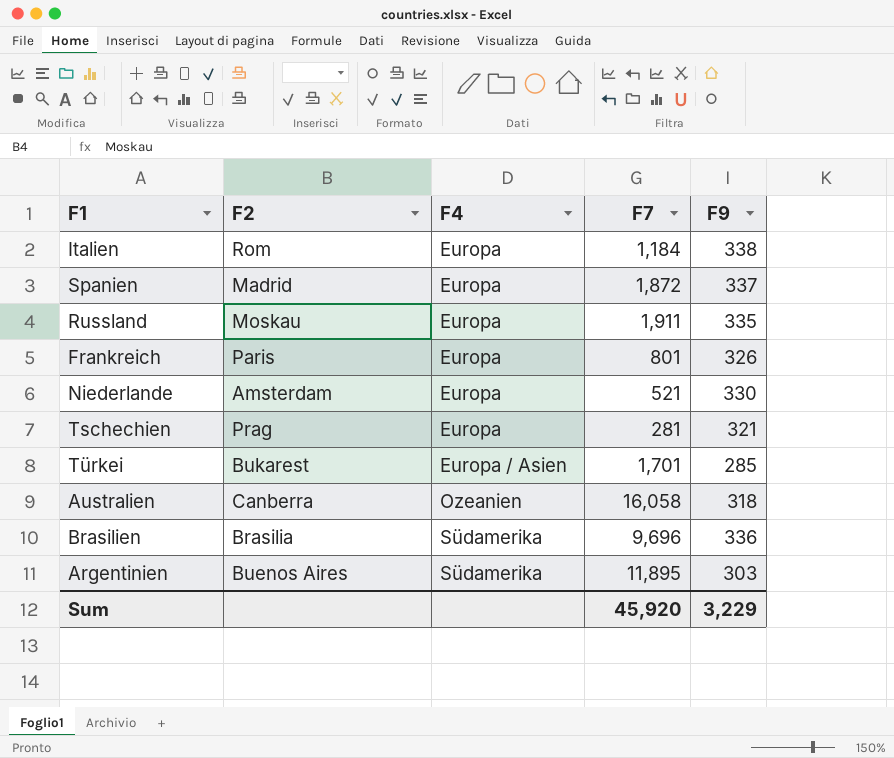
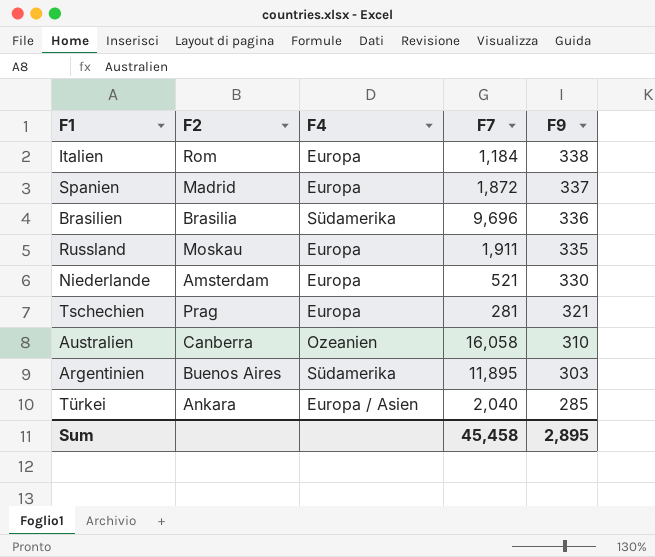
row order: F4 ascending -> F9 descending
row Frankreich: Paris | Europa | 801 | 326 -> none
Australien | F9: 318 -> 310
Türkei | F2: Bukarest -> Ankara
Türkei | F7: 1,701 -> 2,040
Sum | F7: 45,920 -> 45,458
Sum | F9: 3,229 -> 2,895

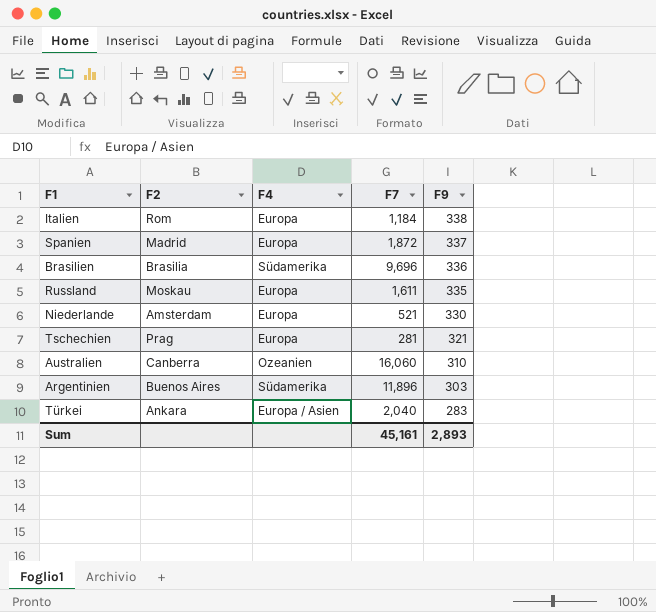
Russland | F7: 1,911 -> 1,611
Australien | F7: 16,058 -> 16,060
Argentinien | F7: 11,895 -> 11,896
Türkei | F9: 285 -> 283
Sum | F7: 45,458 -> 45,161
Sum | F9: 2,895 -> 2,893

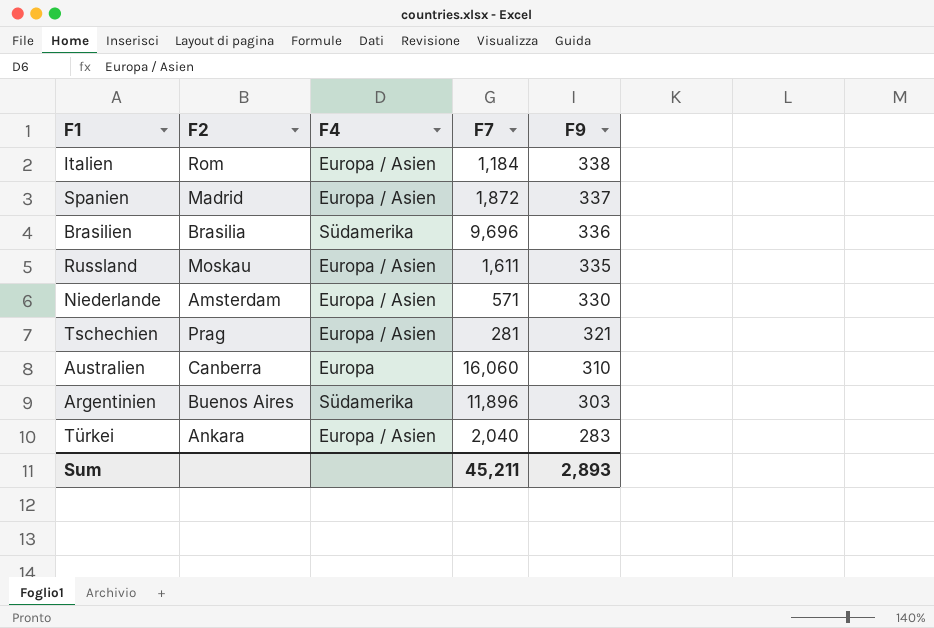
Italien | F4: Europa -> Europa / Asien
Spanien | F4: Europa -> Europa / Asien
Russland | F4: Europa -> Europa / Asien
Niederlande | F4: Europa -> Europa / Asien
Niederlande | F7: 521 -> 571
Tschechien | F4: Europa -> Europa / Asien
Australien | F4: Ozeanien -> Europa
Sum | F7: 45,161 -> 45,211

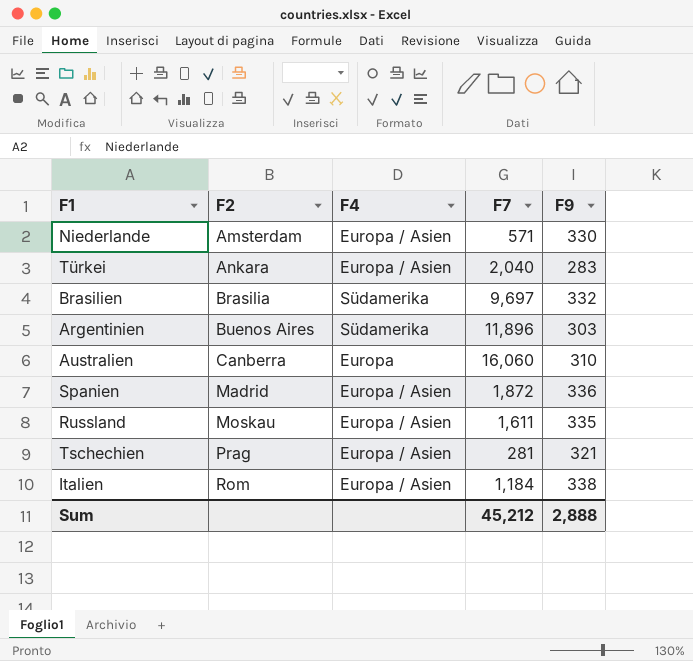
row order: F9 descending -> F2 ascending
Brasilien | F7: 9,696 -> 9,697
Brasilien | F9: 336 -> 332
Spanien | F9: 337 -> 336
Sum | F7: 45,211 -> 45,212
Sum | F9: 2,893 -> 2,888

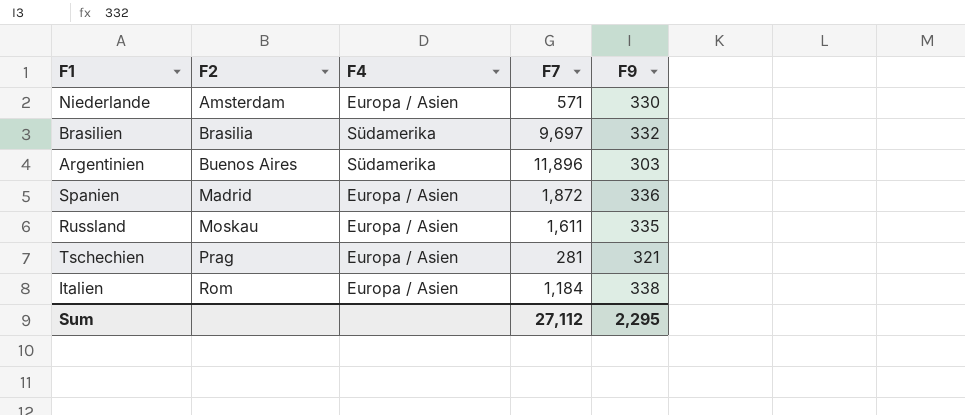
row Türkei: Ankara | Europa / Asien | 2,040 | 283 -> none
row Australien: Canberra | Europa | 16,060 | 310 -> none
Sum | F7: 45,212 -> 27,112
Sum | F9: 2,888 -> 2,295

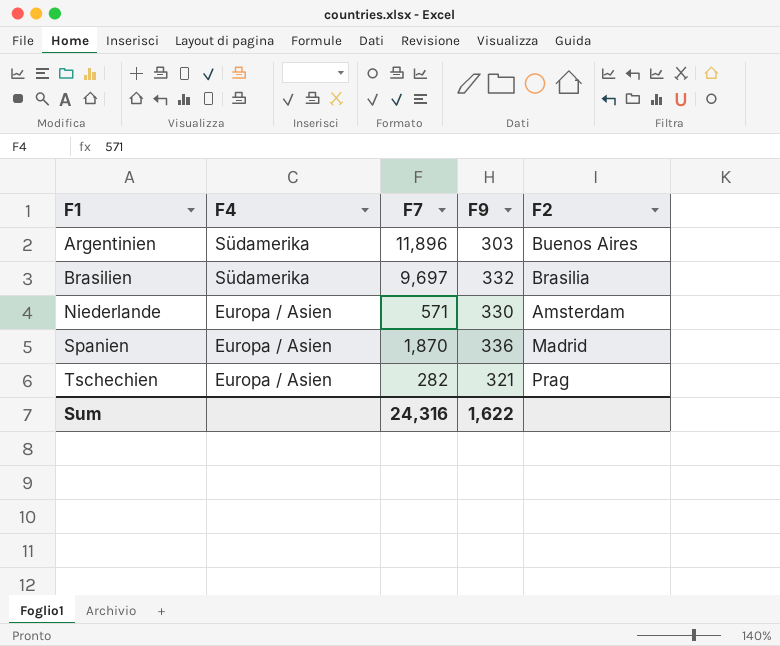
row order: F2 ascending -> F1 ascending
column F2 | position: 2 -> 5
row Russland: Moskau | Europa / Asien | 1,611 | 335 -> none
row Italien: Rom | Europa / Asien | 1,184 | 338 -> none
Spanien | F7: 1,872 -> 1,870
Tschechien | F7: 281 -> 282
Sum | F7: 27,112 -> 24,316
Sum | F9: 2,295 -> 1,622

